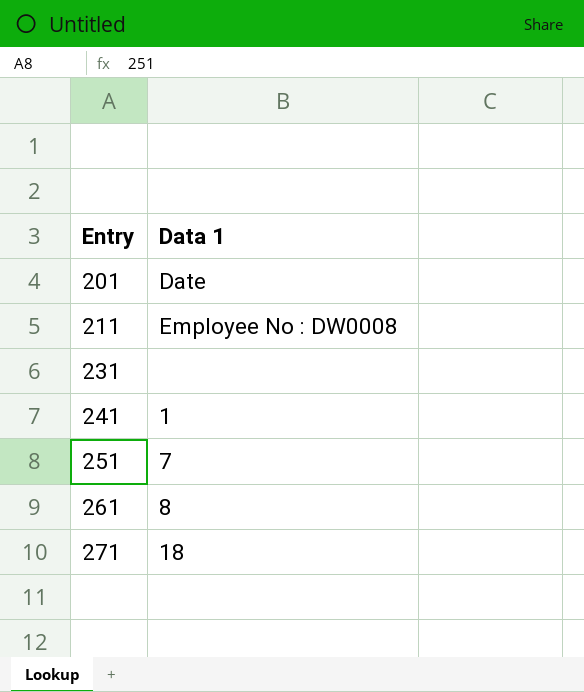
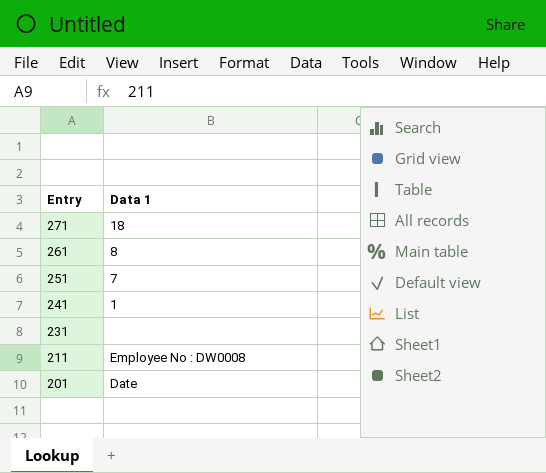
row order: Entry ascending -> Entry descending

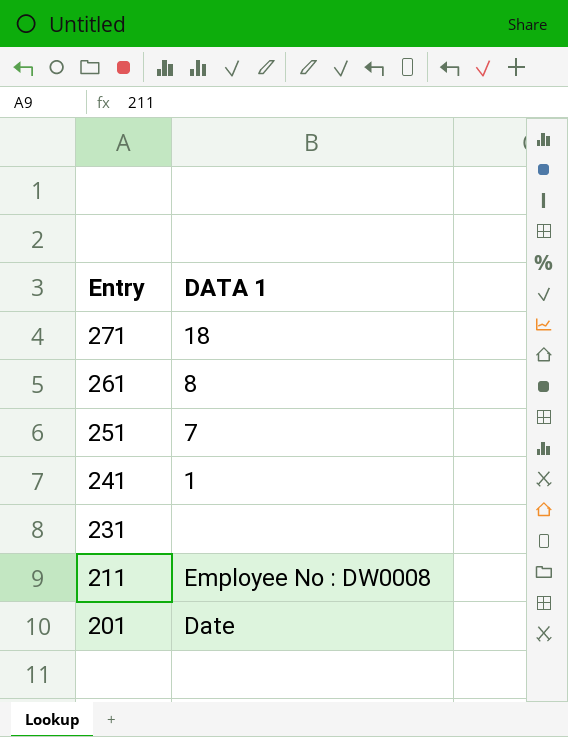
column name: Data 1 -> DATA 1

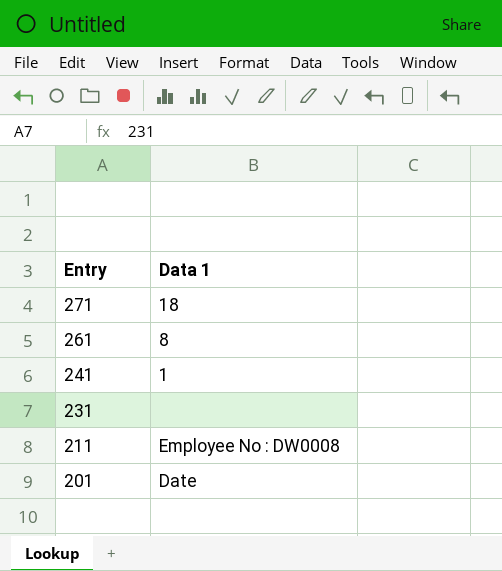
column name: DATA 1 -> Data 1
row 251: 7 -> none

